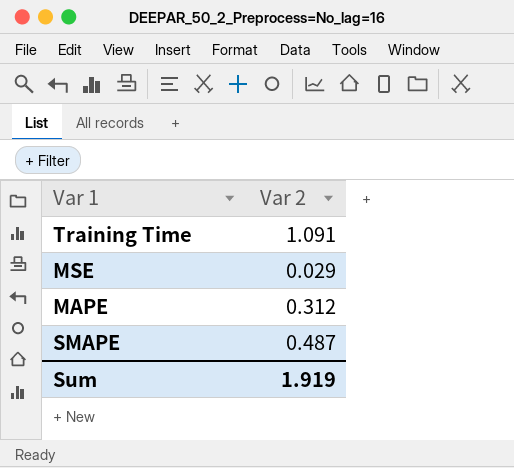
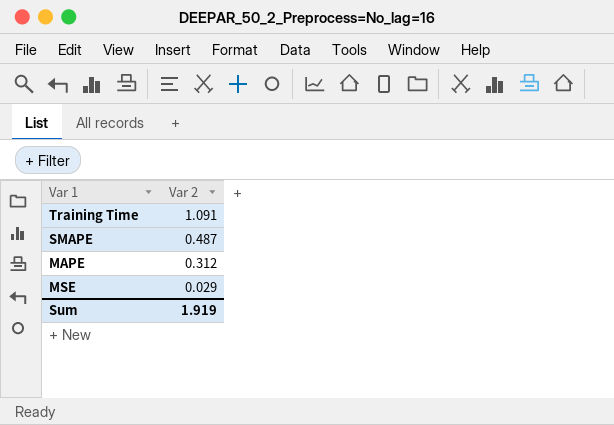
row order: none -> Var 2 descending

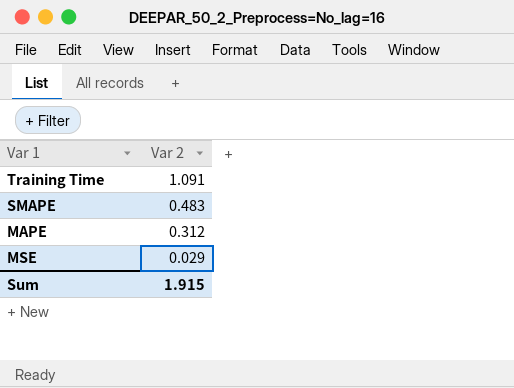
SMAPE | Var 2: 0.487 -> 0.483
Sum | Var 2: 1.919 -> 1.915

